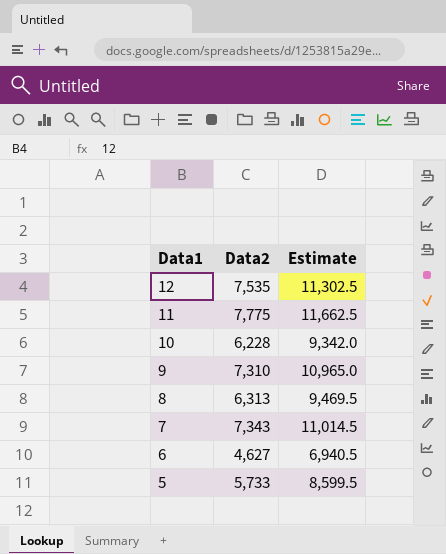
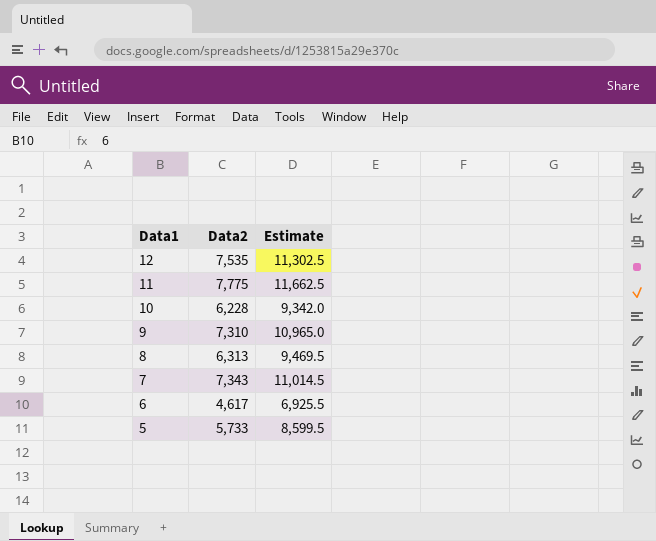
6 | Data2: 4,627 -> 4,617
6 | Estimate: 6,940.5 -> 6,925.5

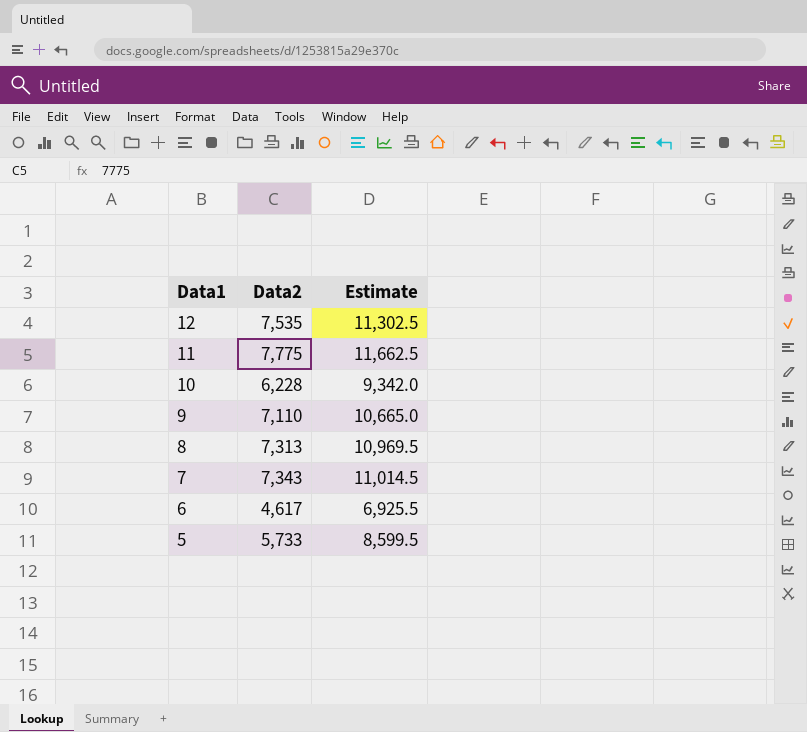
9 | Data2: 7,310 -> 7,110
9 | Estimate: 10,965.0 -> 10,665.0
8 | Data2: 6,313 -> 7,313
8 | Estimate: 9,469.5 -> 10,969.5

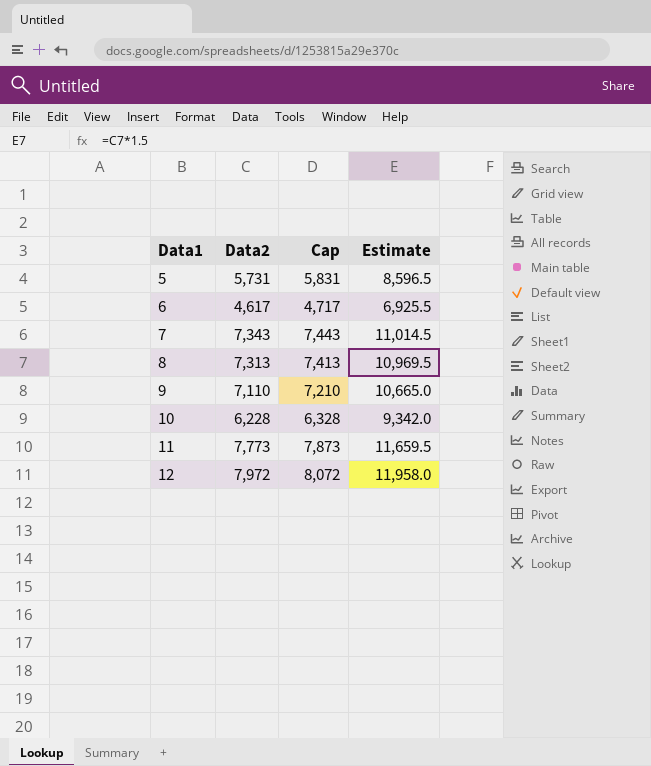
row order: Data1 descending -> Data1 ascending
column Cap | formula: none -> [Data2] + 100
5 | Data2: 5,733 -> 5,731
5 | Estimate: 8,599.5 -> 8,596.5
11 | Data2: 7,775 -> 7,773
11 | Estimate: 11,662.5 -> 11,659.5
12 | Data2: 7,535 -> 7,972
12 | Estimate: 11,302.5 -> 11,958.0

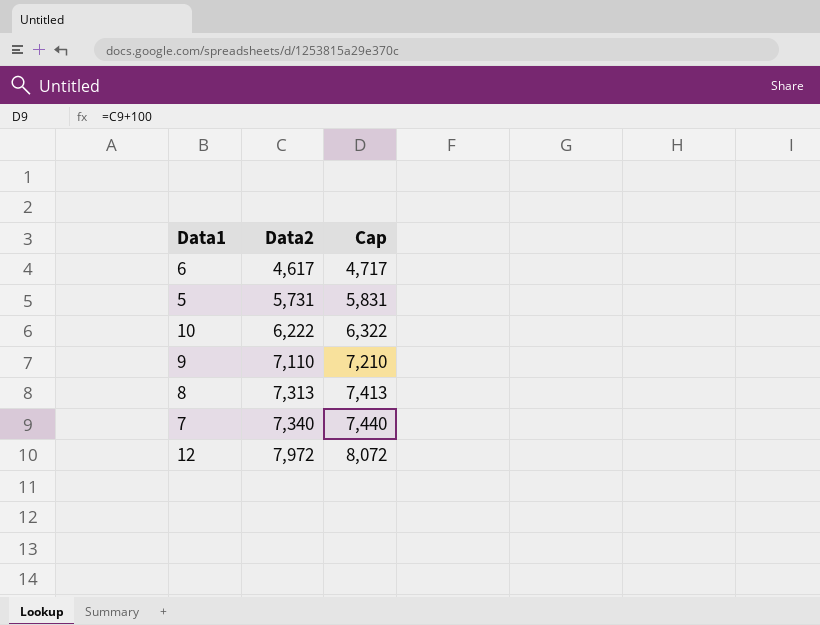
row order: Data1 ascending -> Data2 ascending
column Estimate | formula: [Data2] * 1.5 -> none
row 11: 7,773 | 7,873 | 11,659.5 -> none
10 | Data2: 6,228 -> 6,222
10 | Cap: 6,328 -> 6,322
7 | Data2: 7,343 -> 7,340
7 | Cap: 7,443 -> 7,440

